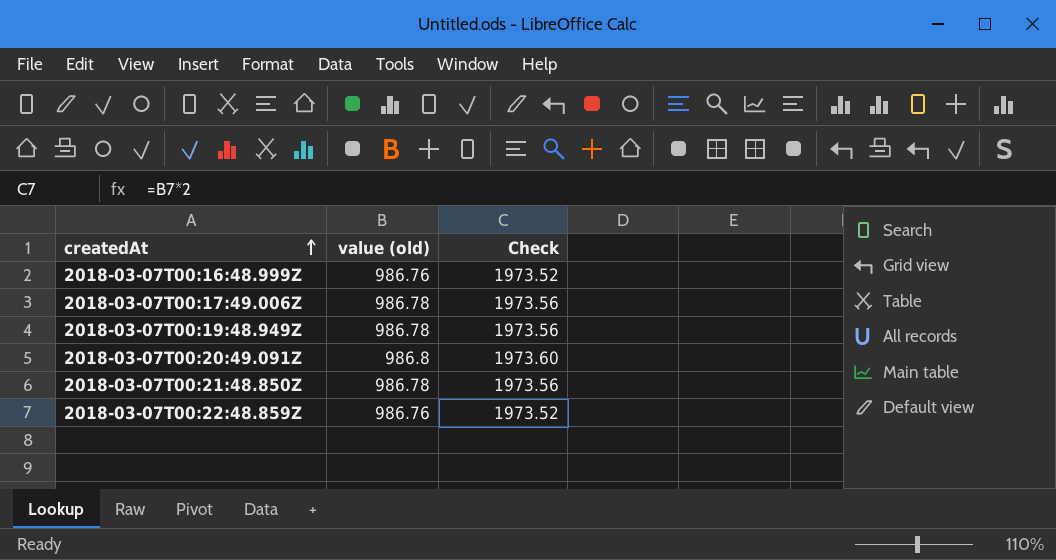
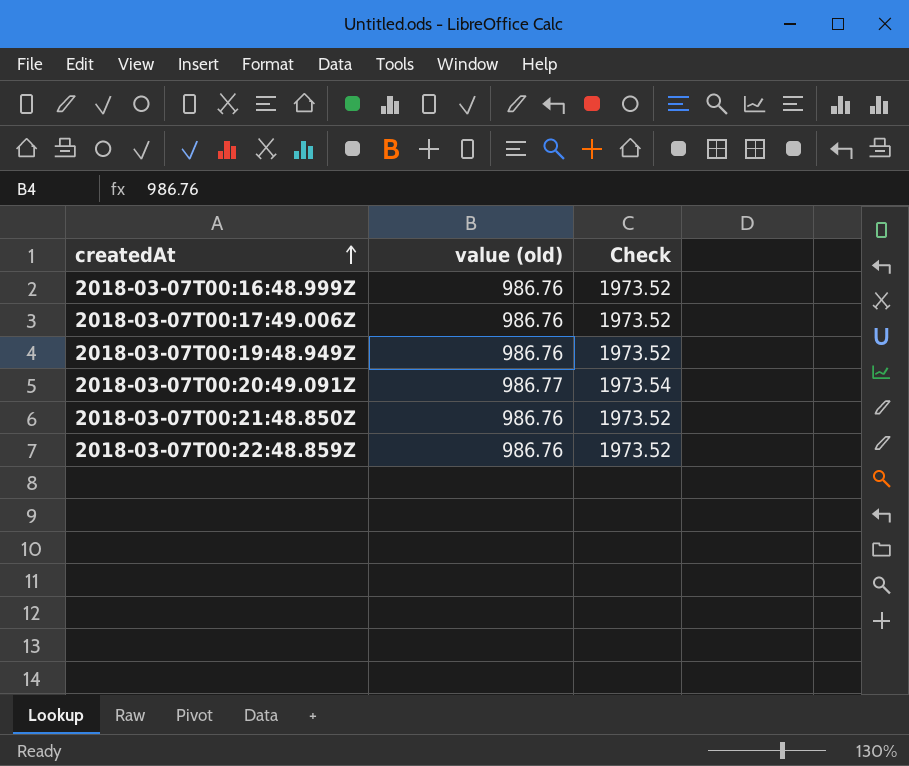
2018-03-07T00:17:49.006Z | value (old): 986.78 -> 986.76
2018-03-07T00:17:49.006Z | Check: 1973.56 -> 1973.52
2018-03-07T00:19:48.949Z | value (old): 986.78 -> 986.76
2018-03-07T00:19:48.949Z | Check: 1973.56 -> 1973.52
2018-03-07T00:20:49.091Z | value (old): 986.8 -> 986.77
2018-03-07T00:20:49.091Z | Check: 1973.60 -> 1973.54
2018-03-07T00:21:48.850Z | value (old): 986.78 -> 986.76
2018-03-07T00:21:48.850Z | Check: 1973.56 -> 1973.52

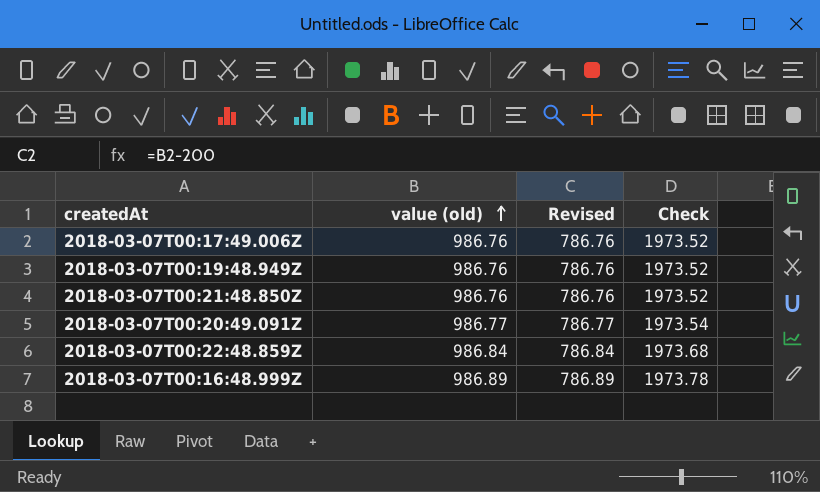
row order: createdAt ascending -> value (old) ascending
column Revised | formula: none -> [value (old)] - 200
2018-03-07T00:22:48.859Z | value (old): 986.76 -> 986.84
2018-03-07T00:22:48.859Z | Check: 1973.52 -> 1973.68
2018-03-07T00:16:48.999Z | value (old): 986.76 -> 986.89
2018-03-07T00:16:48.999Z | Check: 1973.52 -> 1973.78

